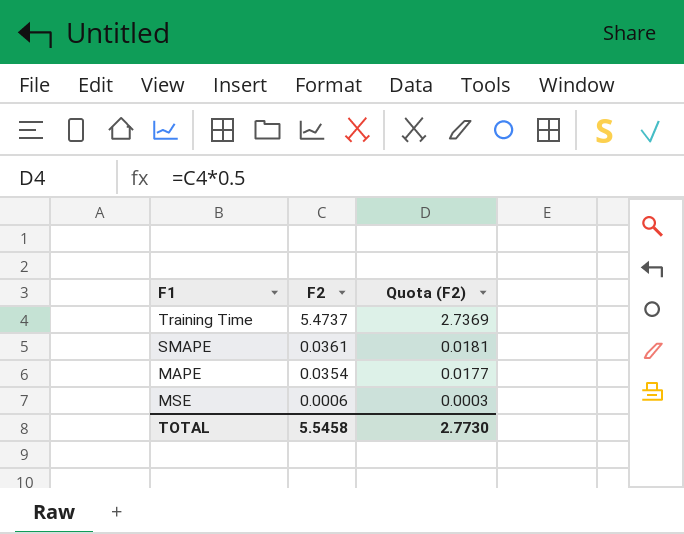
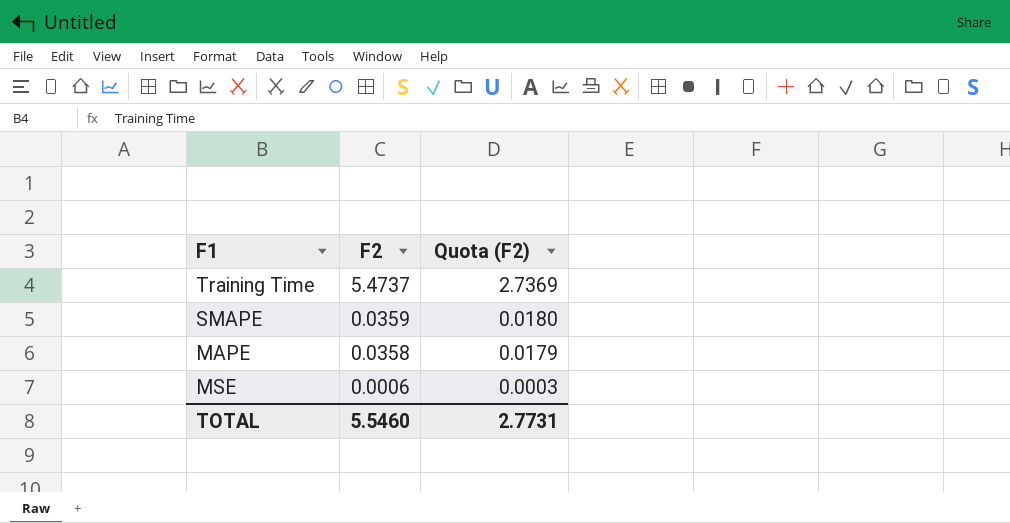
SMAPE | F2: 0.0361 -> 0.0359
SMAPE | Quota (F2): 0.0181 -> 0.0180
MAPE | F2: 0.0354 -> 0.0358
MAPE | Quota (F2): 0.0177 -> 0.0179
TOTAL | F2: 5.5458 -> 5.5460
TOTAL | Quota (F2): 2.7730 -> 2.7731

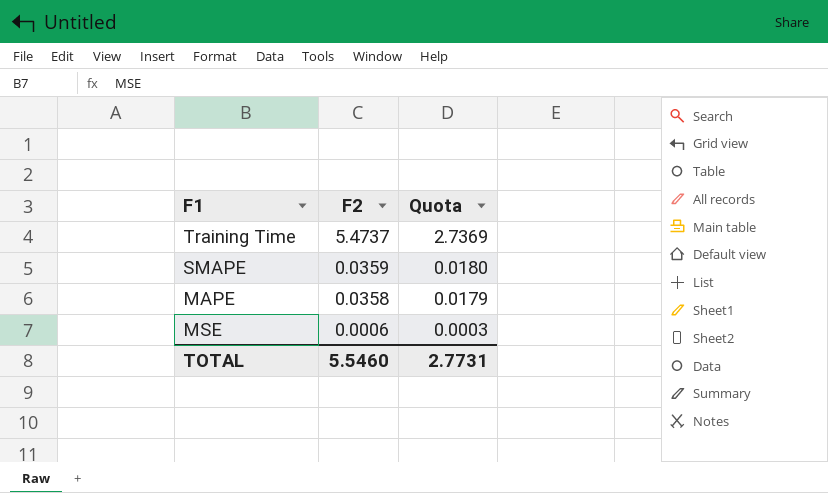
column name: Quota (F2) -> Quota

